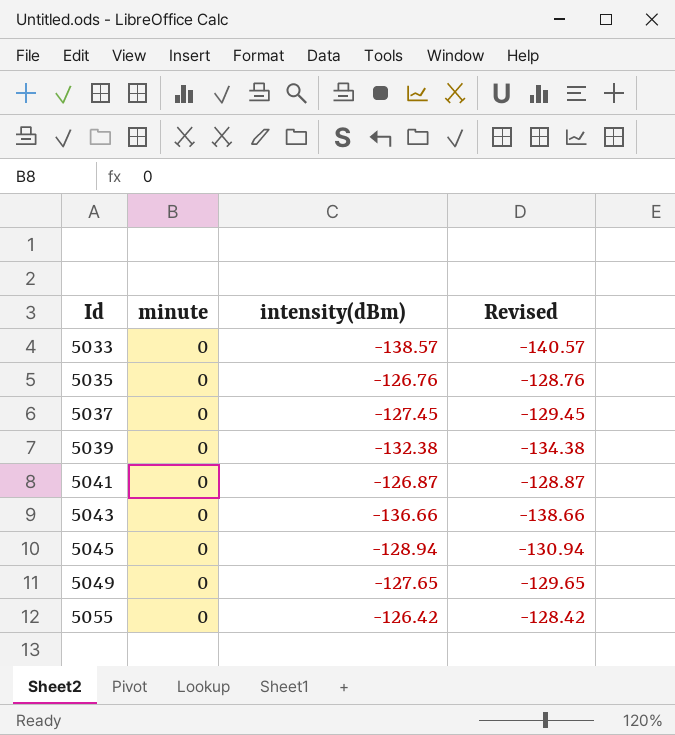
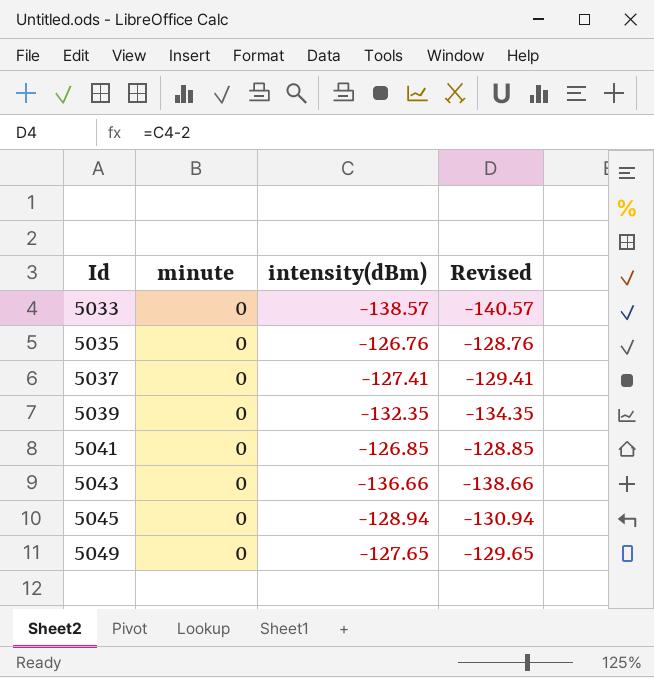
row 5055: 0 | -126.42 | -128.42 -> none
5037 | intensity(dBm): -127.45 -> -127.41
5037 | Revised: -129.45 -> -129.41
5039 | intensity(dBm): -132.38 -> -132.35
5039 | Revised: -134.38 -> -134.35
5041 | intensity(dBm): -126.87 -> -126.85
5041 | Revised: -128.87 -> -128.85

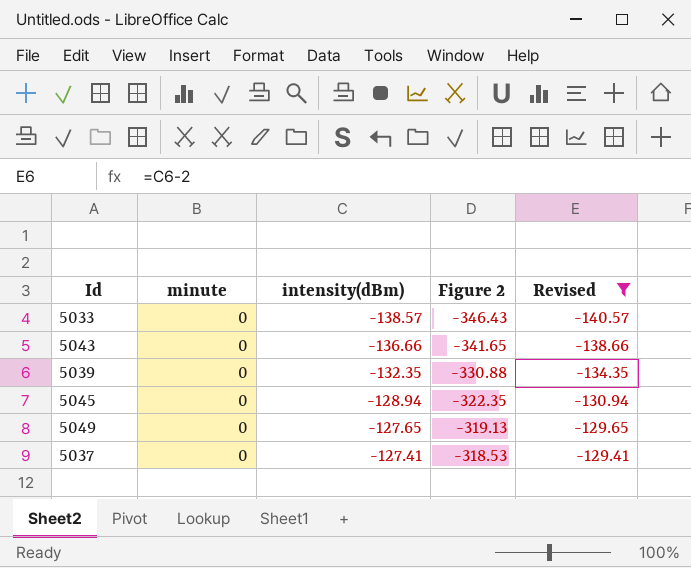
filter: none -> Revised <= -129.41
row order: Id ascending -> intensity(dBm) ascending
column Figure 2 | formula: none -> [intensity(dBm)] * 2.5

